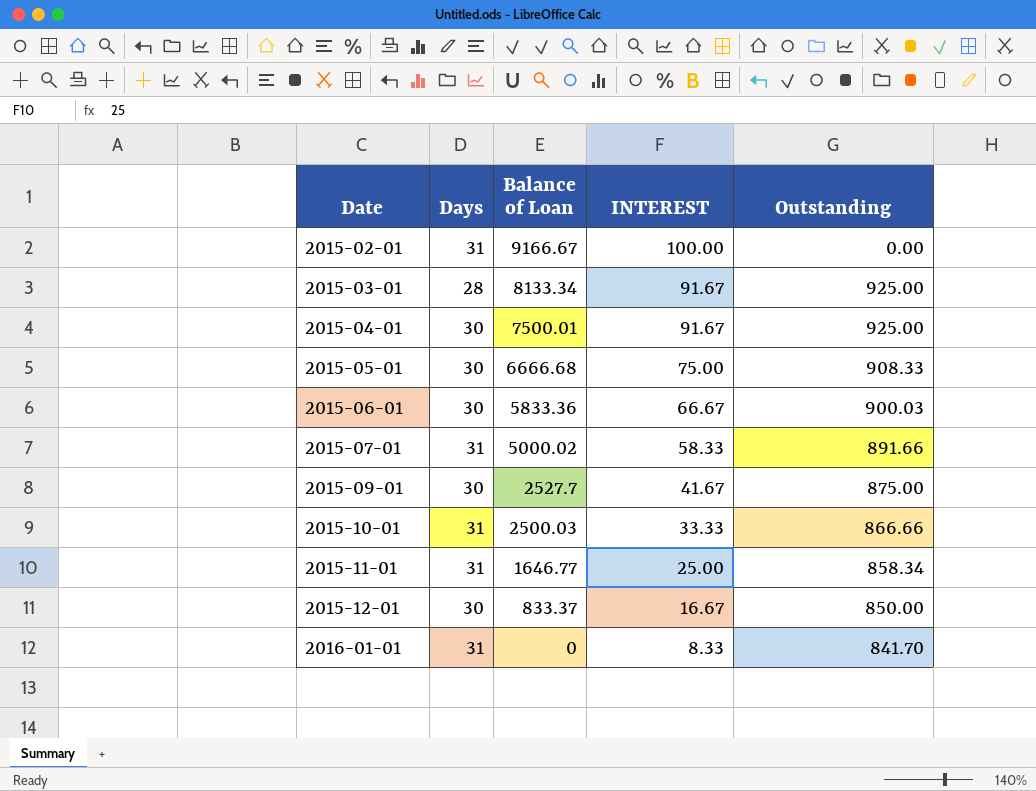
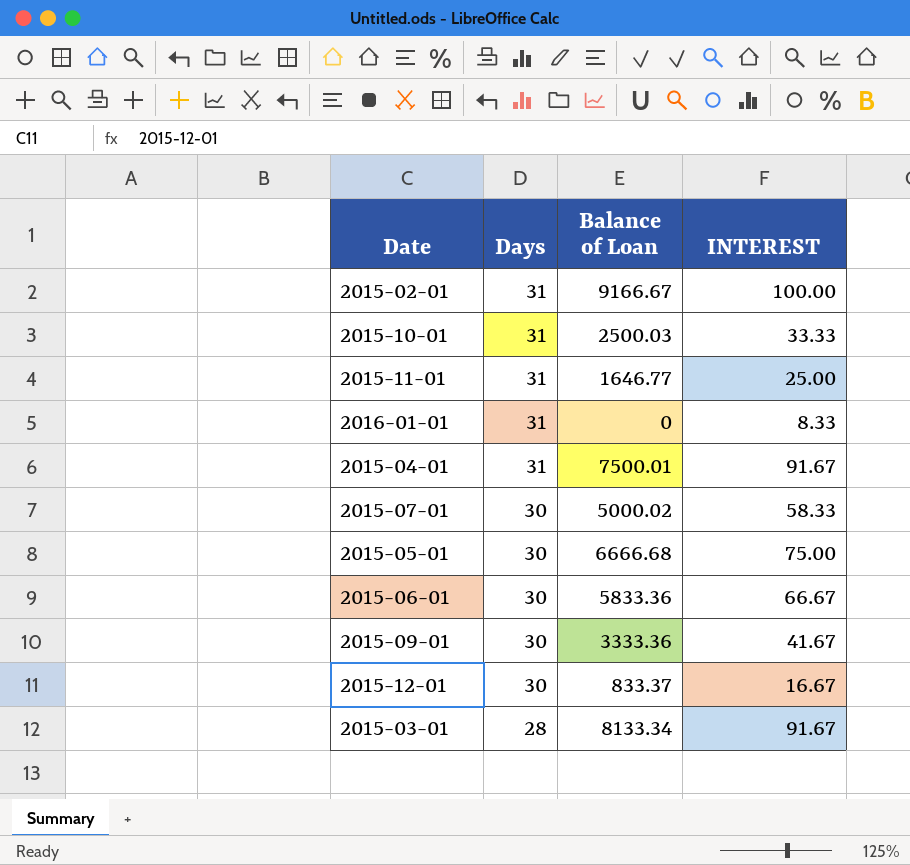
row order: Date ascending -> Days descending
column Outstanding | position: 5 -> none
2015-04-01 | Days: 30 -> 31
2015-07-01 | Days: 31 -> 30
2015-09-01 | Balance of Loan: 2527.7 -> 3333.36

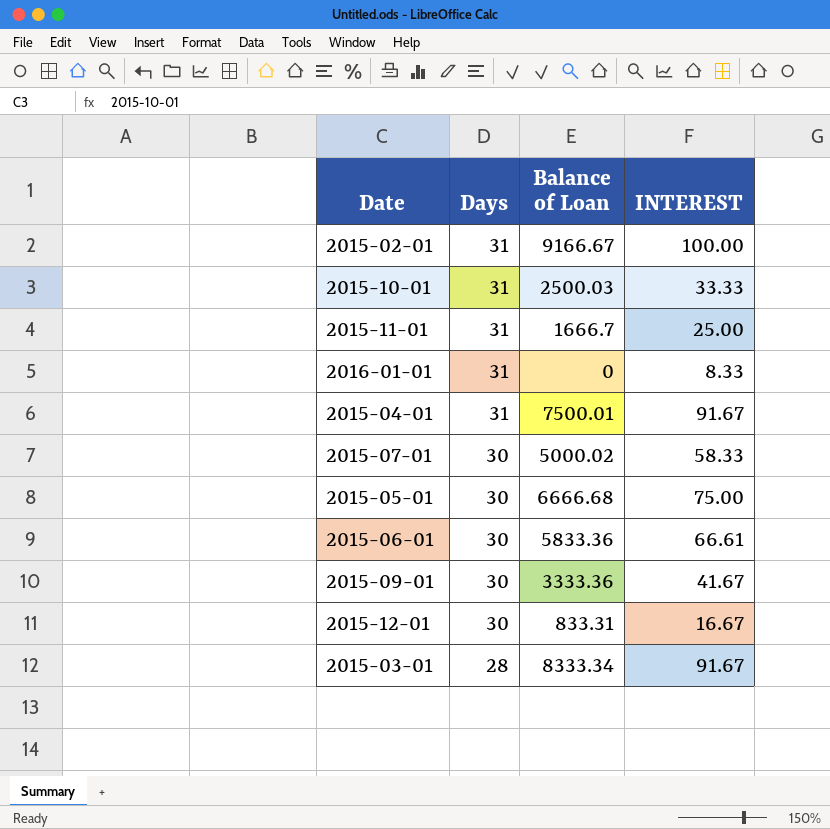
2015-11-01 | Balance of Loan: 1646.77 -> 1666.7
2015-06-01 | INTEREST: 66.67 -> 66.61
2015-12-01 | Balance of Loan: 833.37 -> 833.31
2015-03-01 | Balance of Loan: 8133.34 -> 8333.34

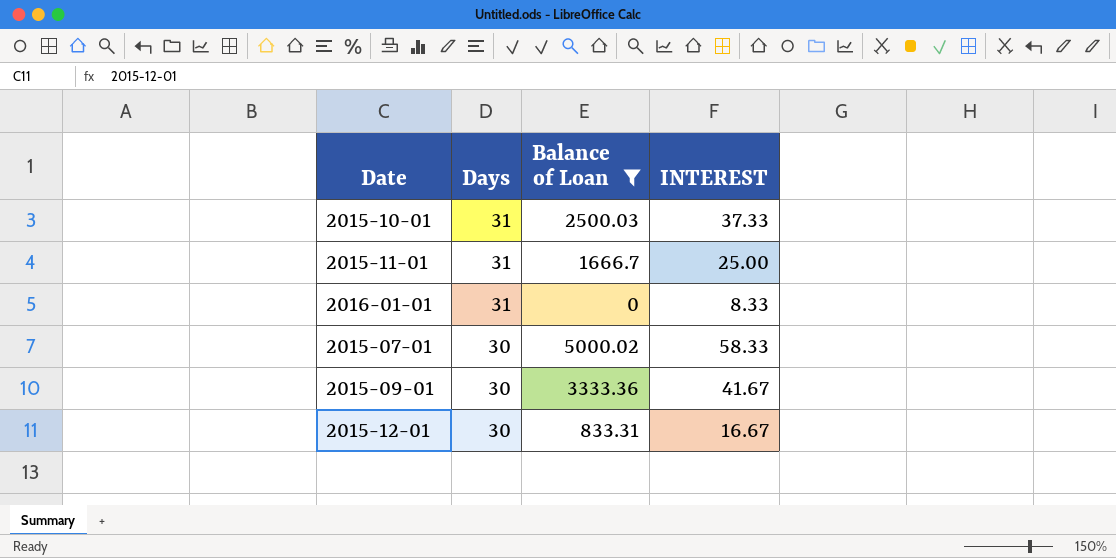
filter: none -> Balance of Loan <= 5000.02
2015-10-01 | INTEREST: 33.33 -> 37.33

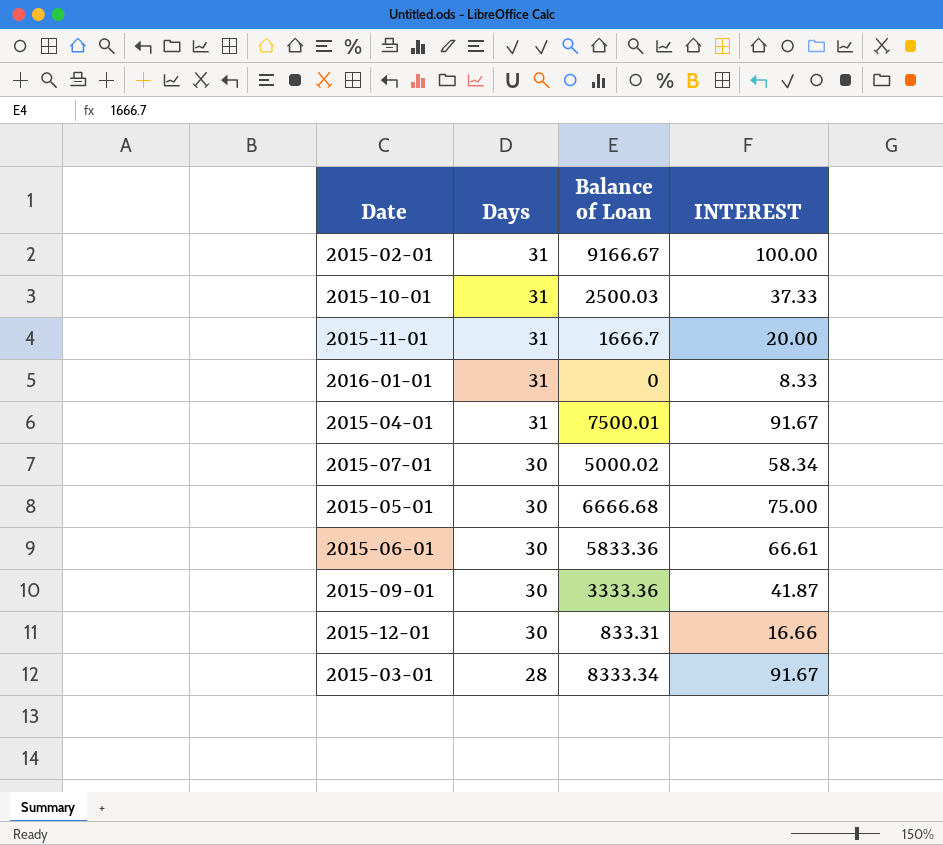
filter: Balance of Loan <= 5000.02 -> none
2015-11-01 | INTEREST: 25.00 -> 20.00
2015-07-01 | INTEREST: 58.33 -> 58.34
2015-09-01 | INTEREST: 41.67 -> 41.87
2015-12-01 | INTEREST: 16.67 -> 16.66

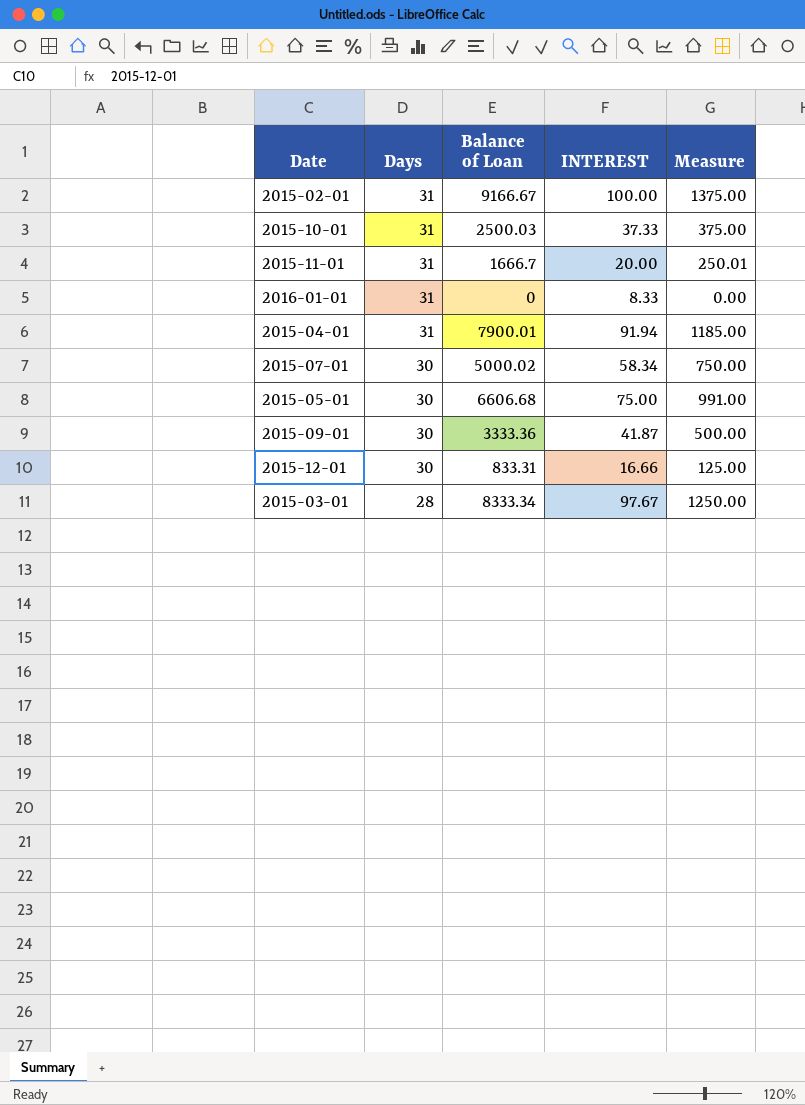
column Measure | formula: none -> [Balance of Loan] * 0.15
row 2015-06-01: 30 | 5833.36 | 66.61 -> none
2015-04-01 | Balance of Loan: 7500.01 -> 7900.01
2015-04-01 | INTEREST: 91.67 -> 91.94
2015-05-01 | Balance of Loan: 6666.68 -> 6606.68
2015-03-01 | INTEREST: 91.67 -> 97.67

